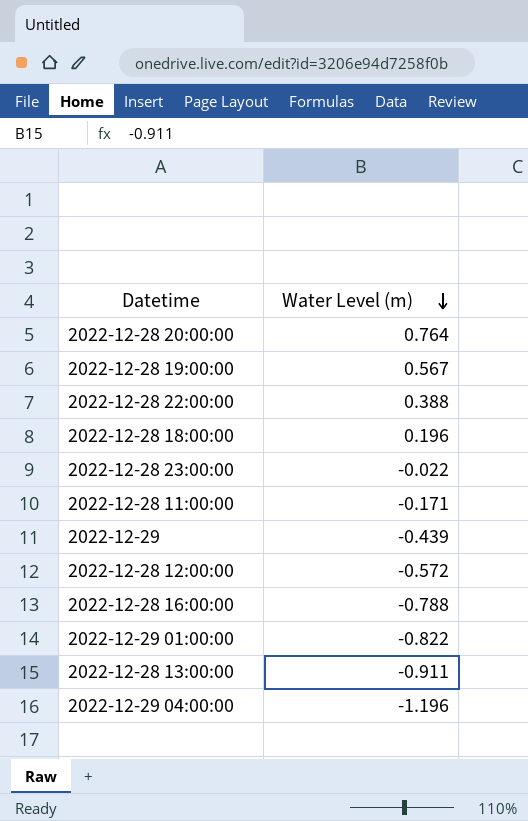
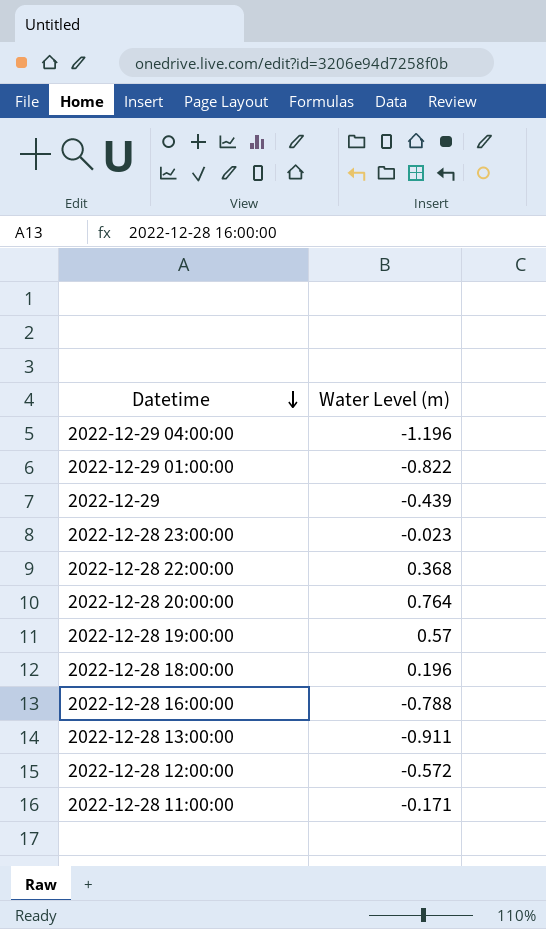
row order: Water Level (m) descending -> Datetime descending
2022-12-28 23:00:00 | Water Level (m): -0.022 -> -0.023
2022-12-28 22:00:00 | Water Level (m): 0.388 -> 0.368
2022-12-28 19:00:00 | Water Level (m): 0.567 -> 0.57

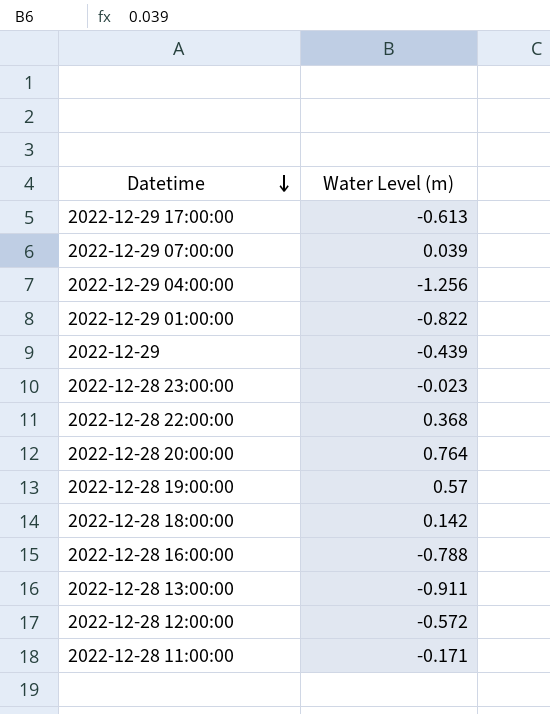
row 2022-12-29 17:00:00: none -> -0.613
row 2022-12-29 07:00:00: none -> 0.039
2022-12-29 04:00:00 | Water Level (m): -1.196 -> -1.256
2022-12-28 18:00:00 | Water Level (m): 0.196 -> 0.142

